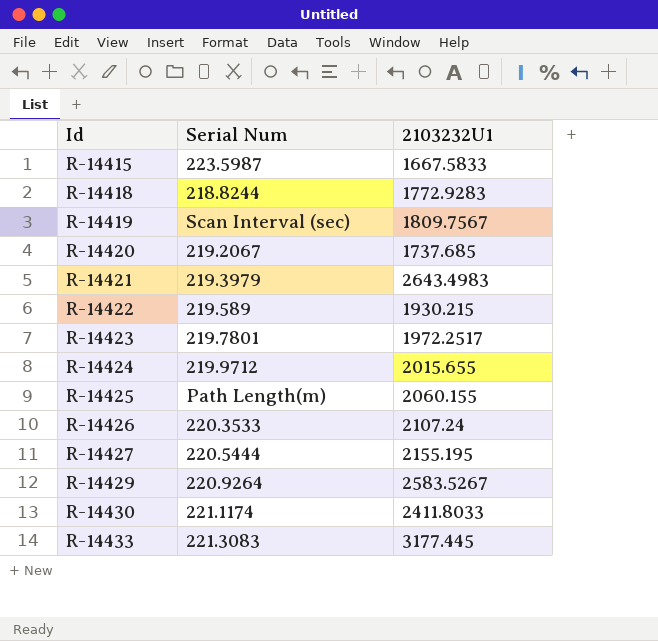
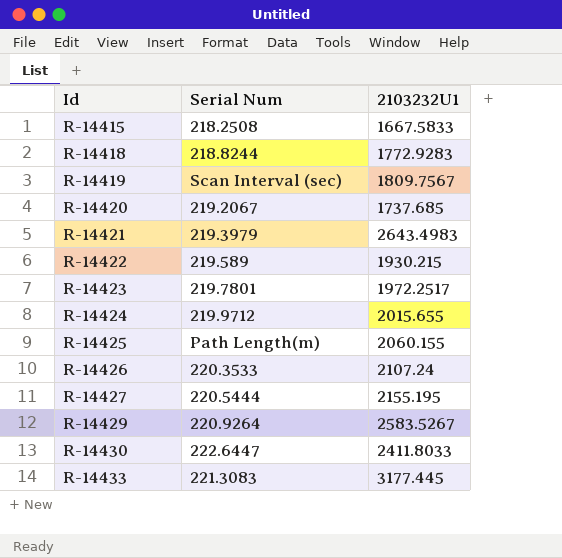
R-14415 | Serial Num: 223.5987 -> 218.2508
R-14430 | Serial Num: 221.1174 -> 222.6447

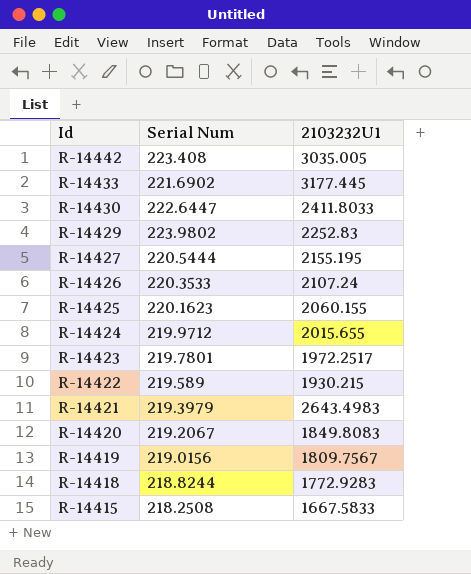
row order: Id ascending -> Id descending
row R-14442: none -> 223.408 | 3035.005
R-14433 | Serial Num: 221.3083 -> 221.6902
R-14429 | Serial Num: 220.9264 -> 223.9802
R-14429 | 2103232U1: 2583.5267 -> 2252.83
R-14425 | Serial Num: Path Length(m) -> 220.1623
R-14420 | 2103232U1: 1737.685 -> 1849.8083
R-14419 | Serial Num: Scan Interval (sec) -> 219.0156

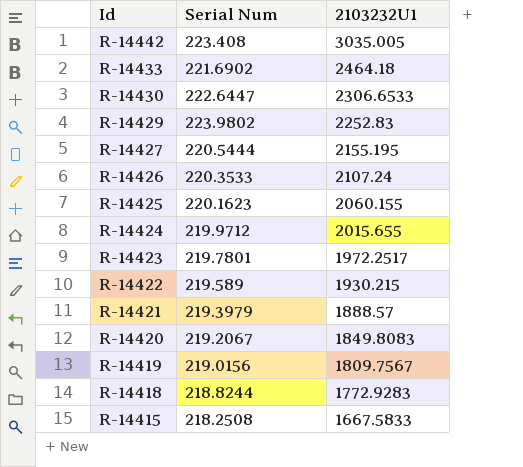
R-14433 | 2103232U1: 3177.445 -> 2464.18
R-14430 | 2103232U1: 2411.8033 -> 2306.6533
R-14421 | 2103232U1: 2643.4983 -> 1888.57

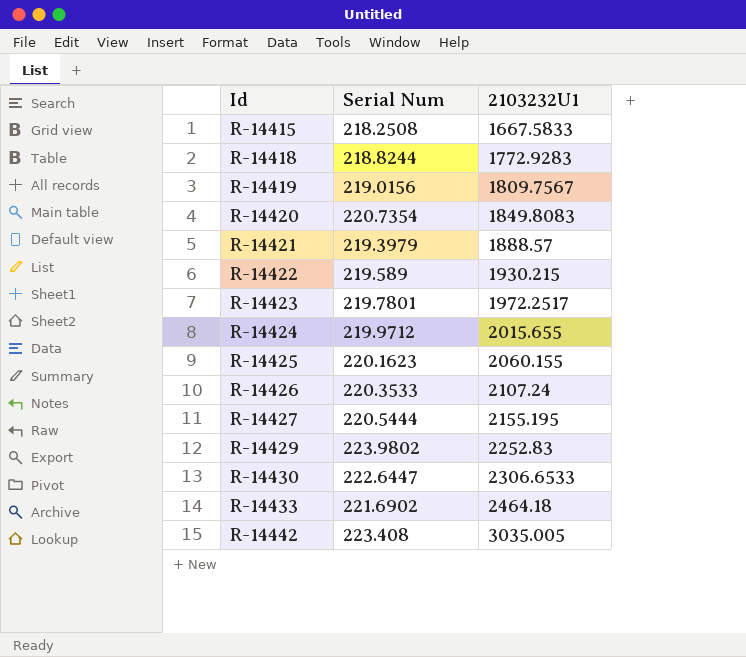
row order: Id descending -> Id ascending
R-14420 | Serial Num: 219.2067 -> 220.7354

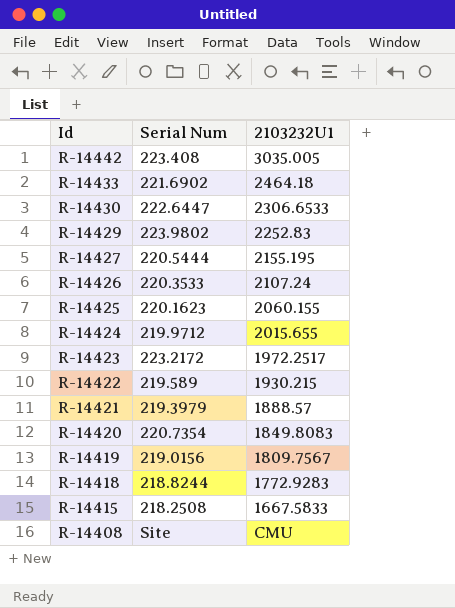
row order: Id ascending -> Id descending
R-14423 | Serial Num: 219.7801 -> 223.2172
row R-14408: none -> Site | CMU

